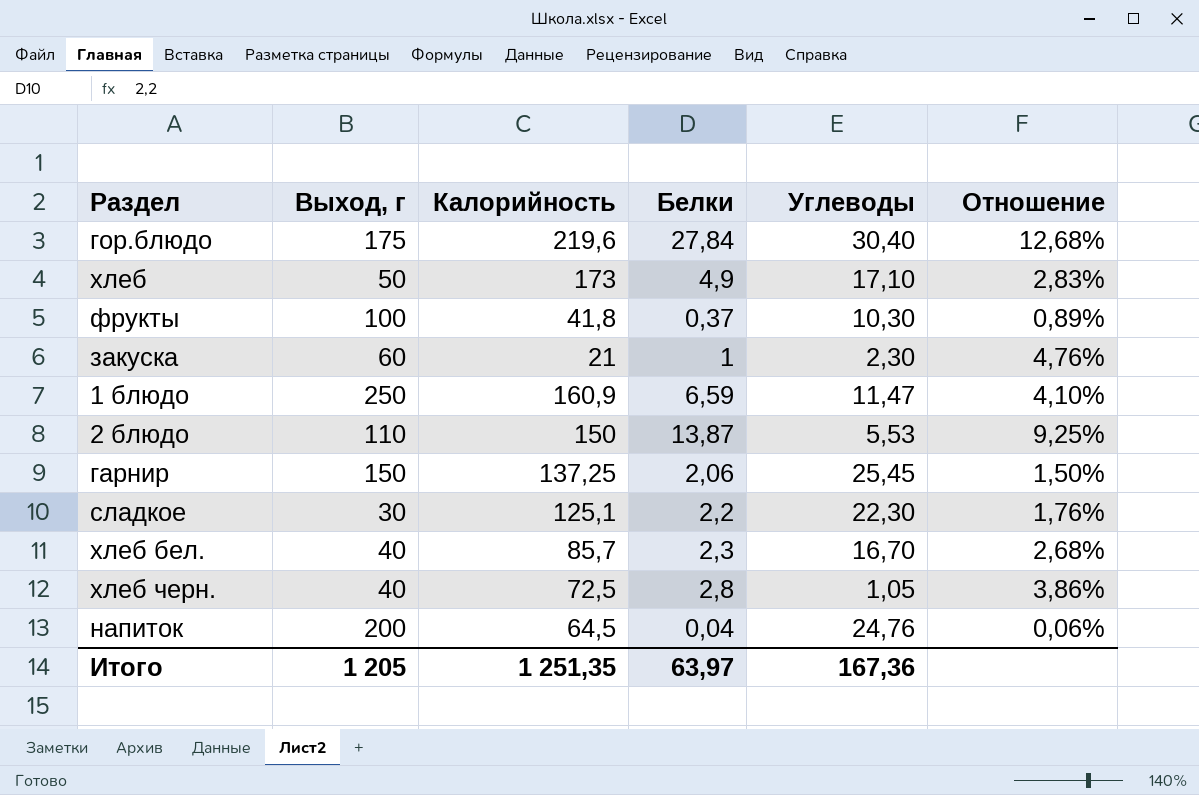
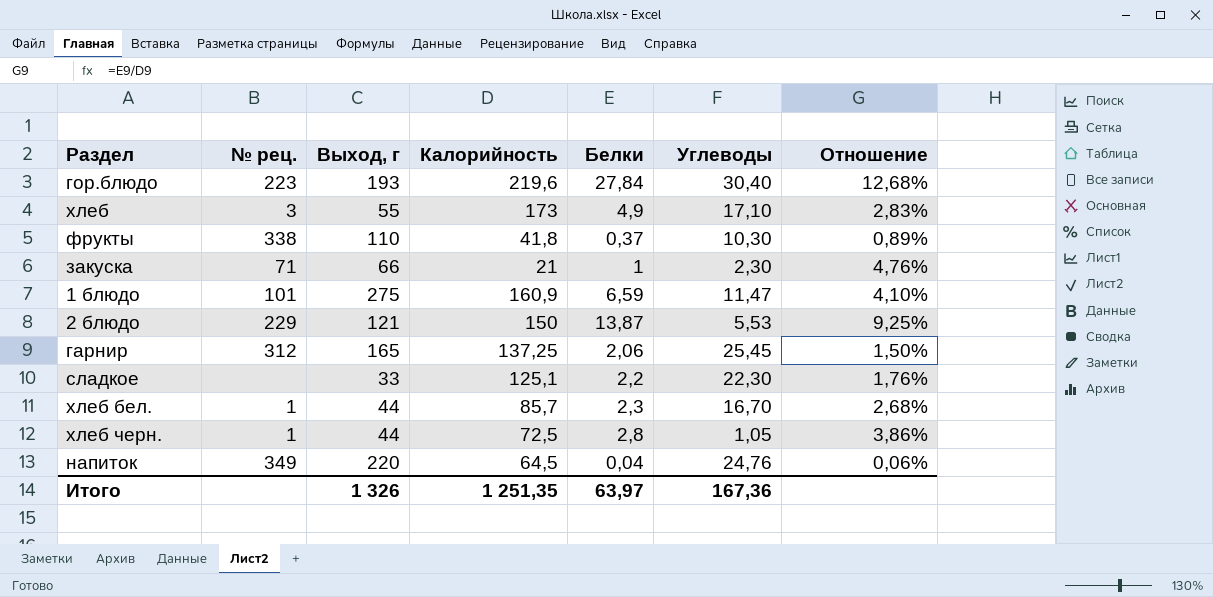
column № рец. | position: none -> 2
гор.блюдо | Выход, г: 175 -> 193
хлеб | Выход, г: 50 -> 55
фрукты | Выход, г: 100 -> 110
закуска | Выход, г: 60 -> 66
1 блюдо | Выход, г: 250 -> 275
2 блюдо | Выход, г: 110 -> 121
гарнир | Выход, г: 150 -> 165
сладкое | Выход, г: 30 -> 33
хлеб бел. | Выход, г: 40 -> 44
хлеб черн. | Выход, г: 40 -> 44
напиток | Выход, г: 200 -> 220
Итого | Выход, г: 1 205 -> 1 326

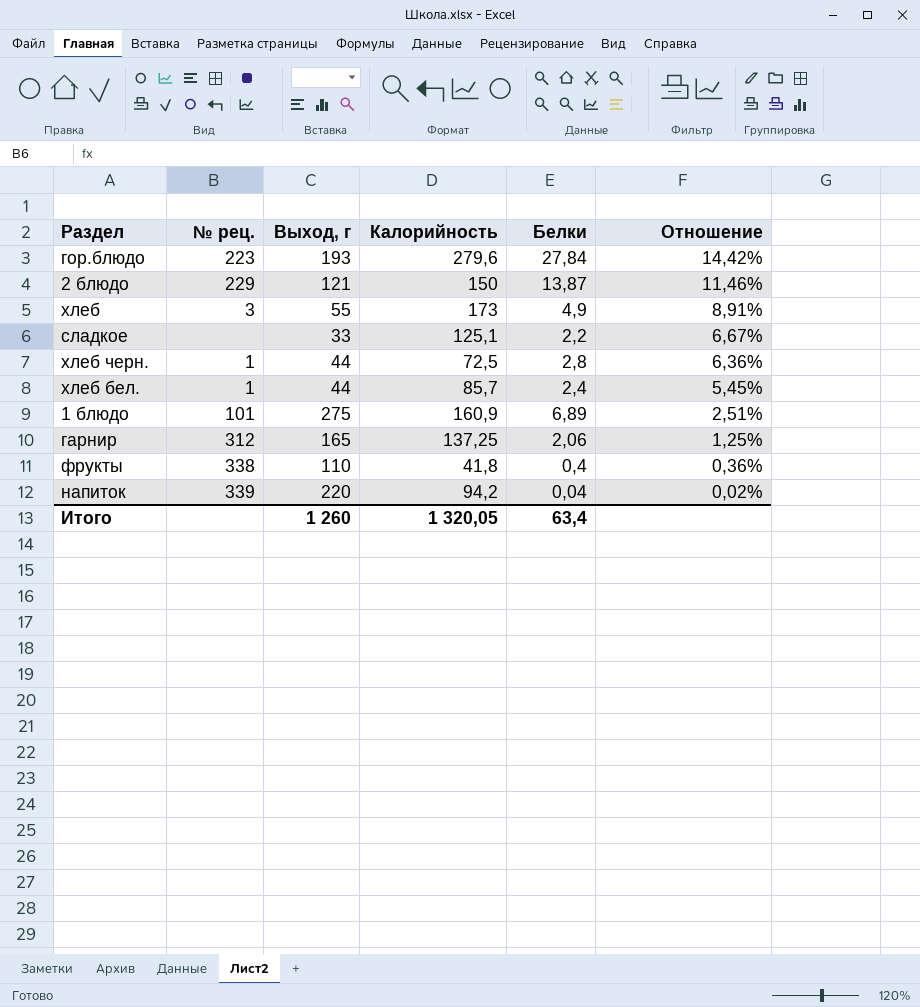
row order: none -> Отношение descending
column Углеводы | position: 6 -> none
column Отношение | formula: [Белки] / [Калорийность] -> [Белки] / [Выход, г]
row закуска: 71 | 66 | 21 | 1 | 2,30 | 4,76% -> none
гор.блюдо | Калорийность: 219,6 -> 279,6
хлеб бел. | Белки: 2,3 -> 2,4
1 блюдо | Белки: 6,59 -> 6,89
фрукты | Белки: 0,37 -> 0,4
напиток | № рец.: 349 -> 339
напиток | Калорийность: 64,5 -> 94,2
Итого | Выход, г: 1 326 -> 1 260
Итого | Калорийность: 1 251,35 -> 1 320,05
Итого | Белки: 63,97 -> 63,4

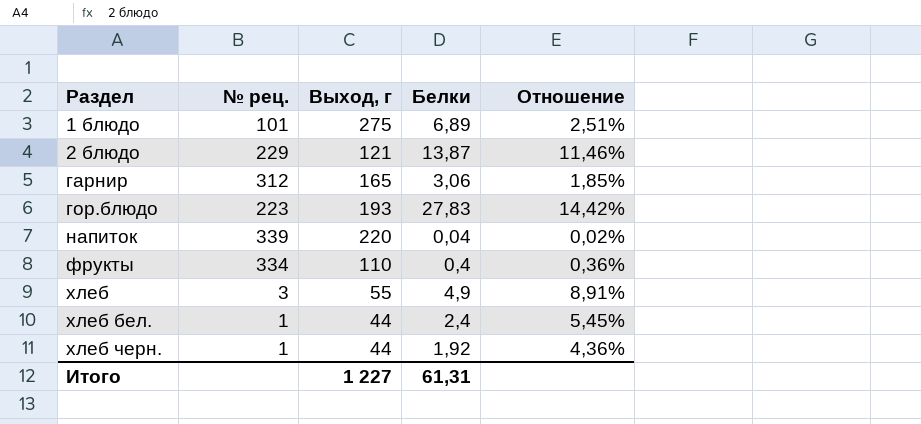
row order: Отношение descending -> Раздел ascending
column Калорийность | position: 4 -> none
row сладкое: none | 33 | 125,1 | 2,2 | 6,67% -> none
гарнир | Белки: 2,06 -> 3,06
гарнир | Отношение: 1,25% -> 1,85%
гор.блюдо | Белки: 27,84 -> 27,83
фрукты | № рец.: 338 -> 334
хлеб черн. | Белки: 2,8 -> 1,92
хлеб черн. | Отношение: 6,36% -> 4,36%
Итого | Выход, г: 1 260 -> 1 227
Итого | Белки: 63,4 -> 61,31

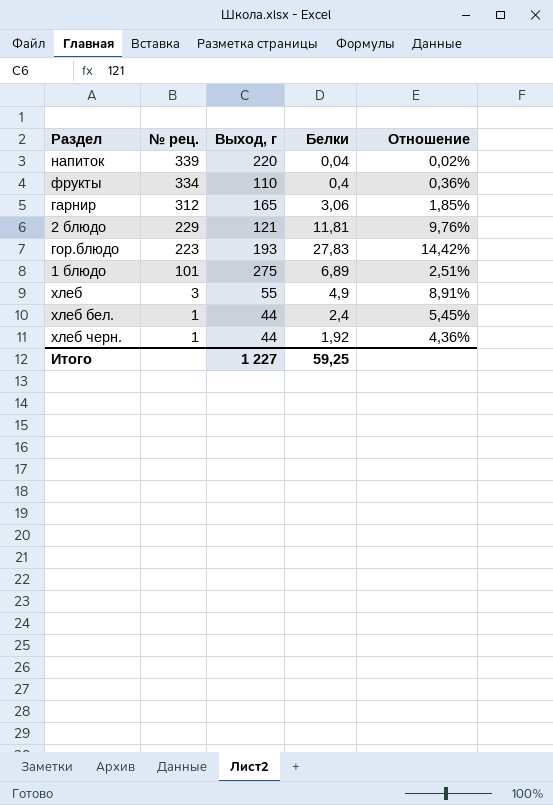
row order: Раздел ascending -> № рец. descending
2 блюдо | Белки: 13,87 -> 11,81
2 блюдо | Отношение: 11,46% -> 9,76%
Итого | Белки: 61,31 -> 59,25

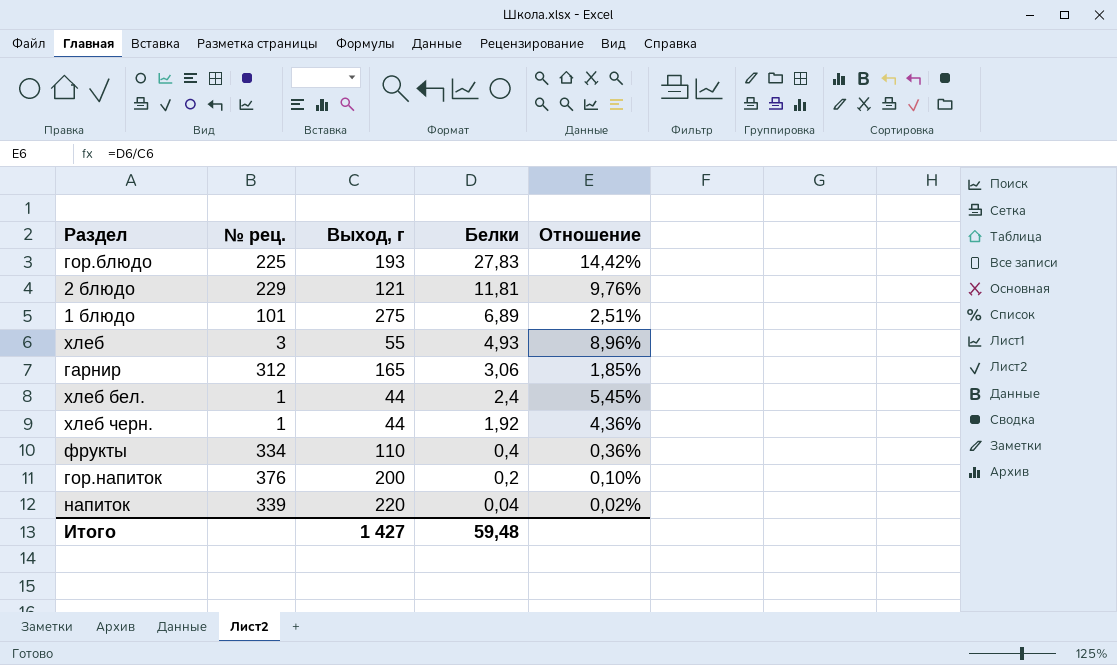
row order: № рец. descending -> Белки descending
гор.блюдо | № рец.: 223 -> 225
хлеб | Белки: 4,9 -> 4,93
хлеб | Отношение: 8,91% -> 8,96%
row гор.напиток: none -> 376 | 200 | 0,2 | 0,10%
Итого | Выход, г: 1 227 -> 1 427
Итого | Белки: 59,25 -> 59,48

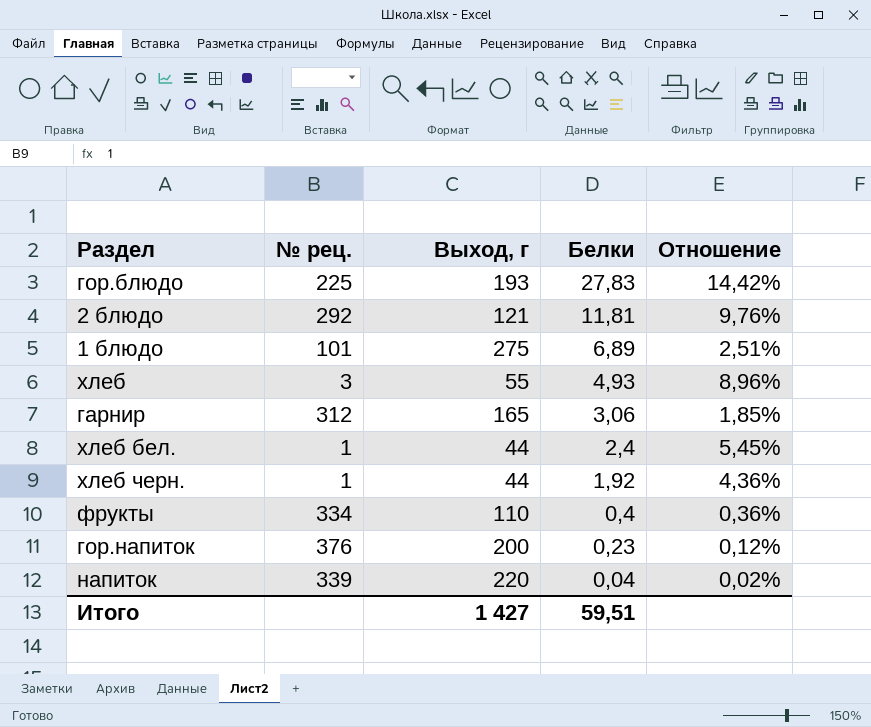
2 блюдо | № рец.: 229 -> 292
гор.напиток | Белки: 0,2 -> 0,23
гор.напиток | Отношение: 0,10% -> 0,12%
Итого | Белки: 59,48 -> 59,51

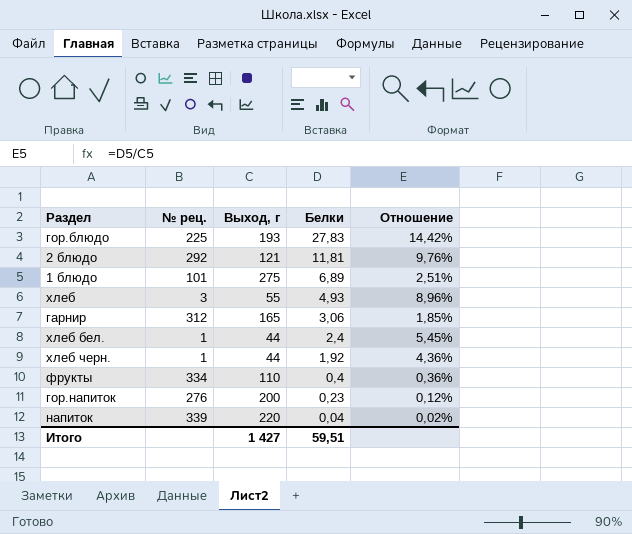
гор.напиток | № рец.: 376 -> 276

